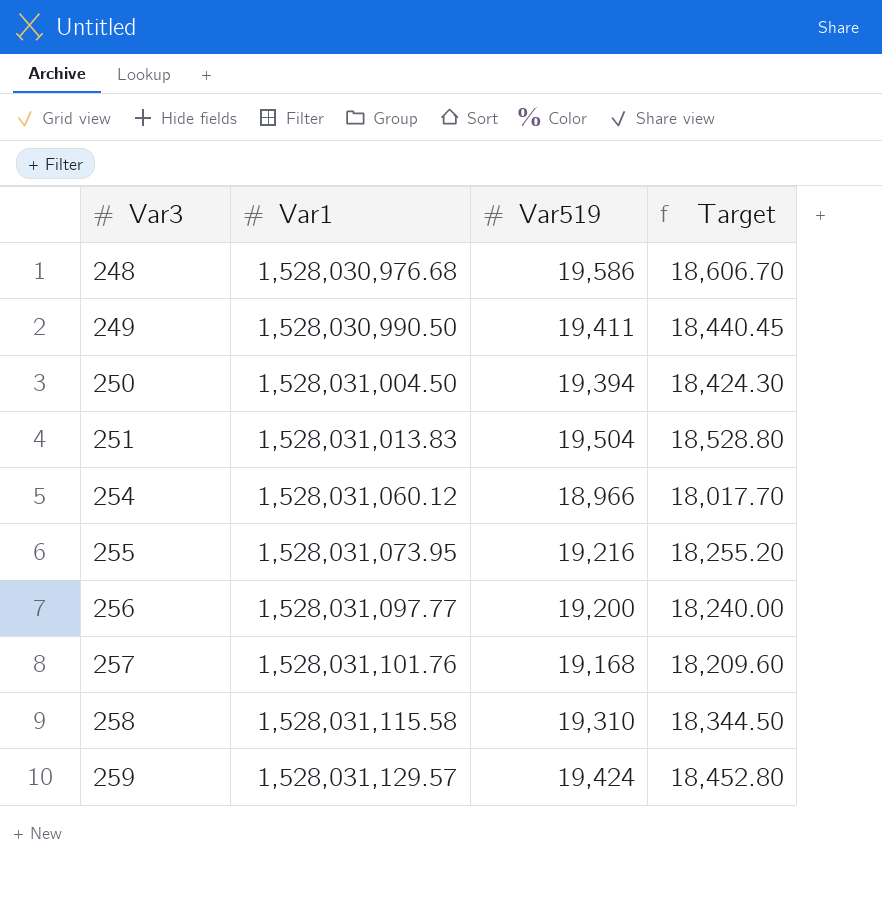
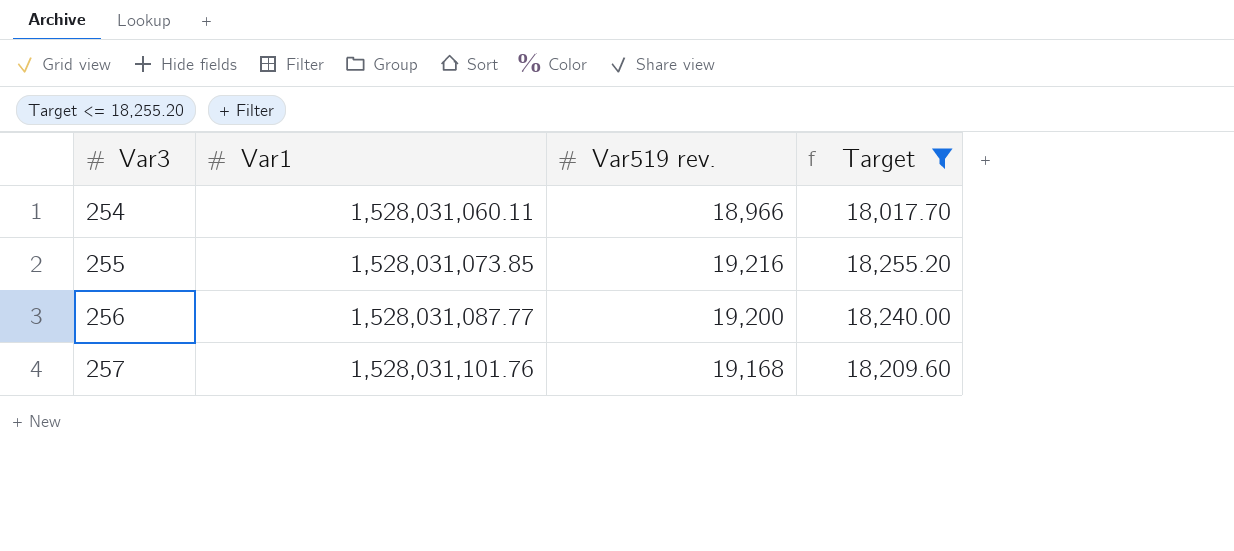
filter: none -> Target <= 18,255.20
column name: Var519 -> Var519 rev.
254 | Var1: 1,528,031,060.12 -> 1,528,031,060.11
255 | Var1: 1,528,031,073.95 -> 1,528,031,073.85
256 | Var1: 1,528,031,097.77 -> 1,528,031,087.77

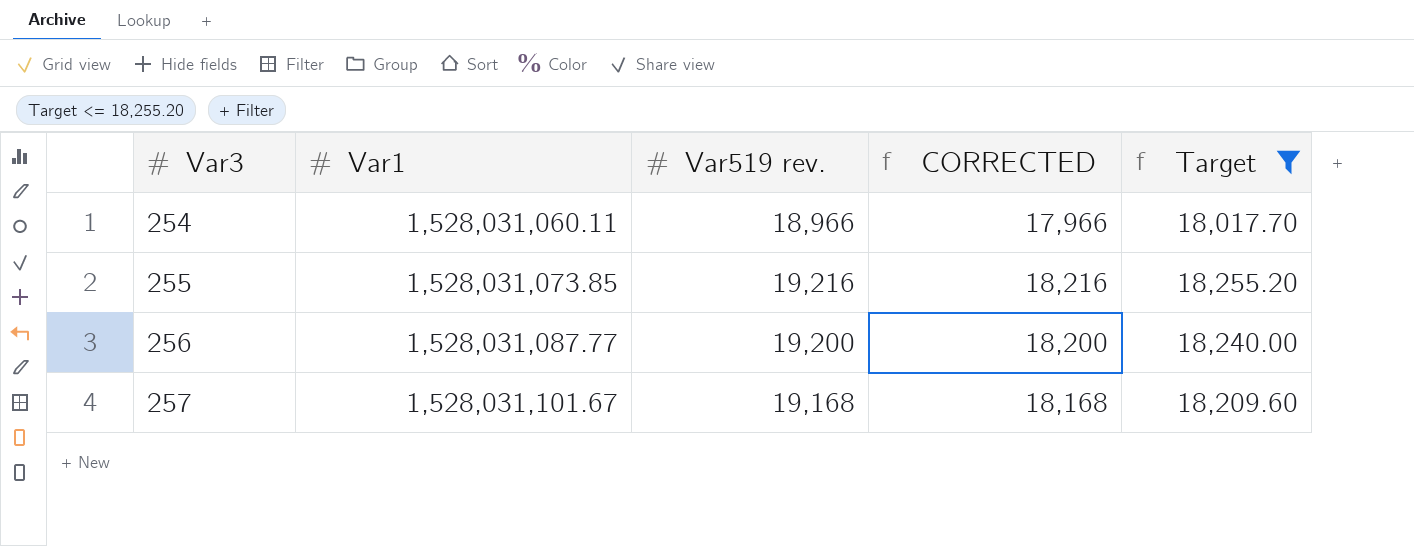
column CORRECTED | formula: none -> [Var519 rev.] - 1000
257 | Var1: 1,528,031,101.76 -> 1,528,031,101.67

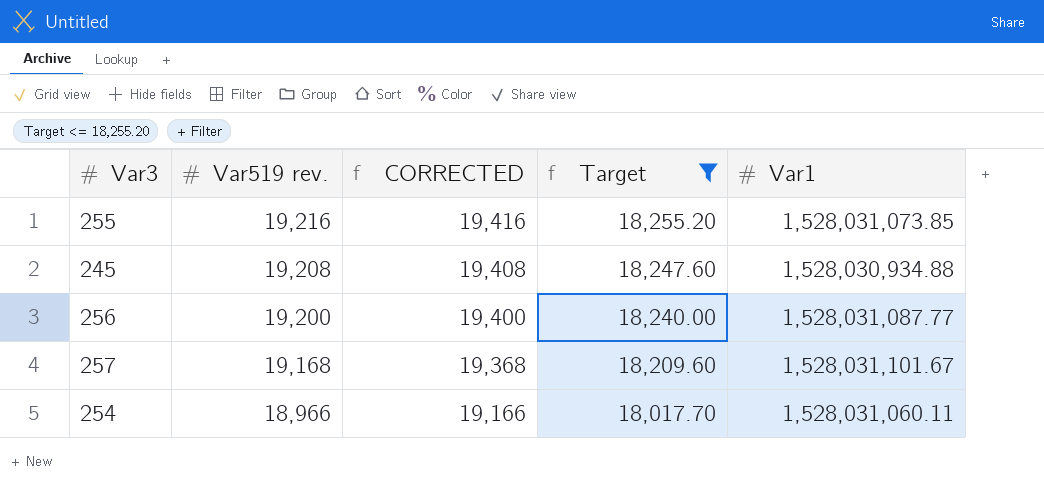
row order: Var3 ascending -> Var519 rev. descending
column CORRECTED | formula: [Var519 rev.] - 1000 -> [Var519 rev.] + 200
column Var1 | position: 2 -> 5
row 245: none -> 19,208 | 19,408 | 18,247.60 | 1,528,030,934.88

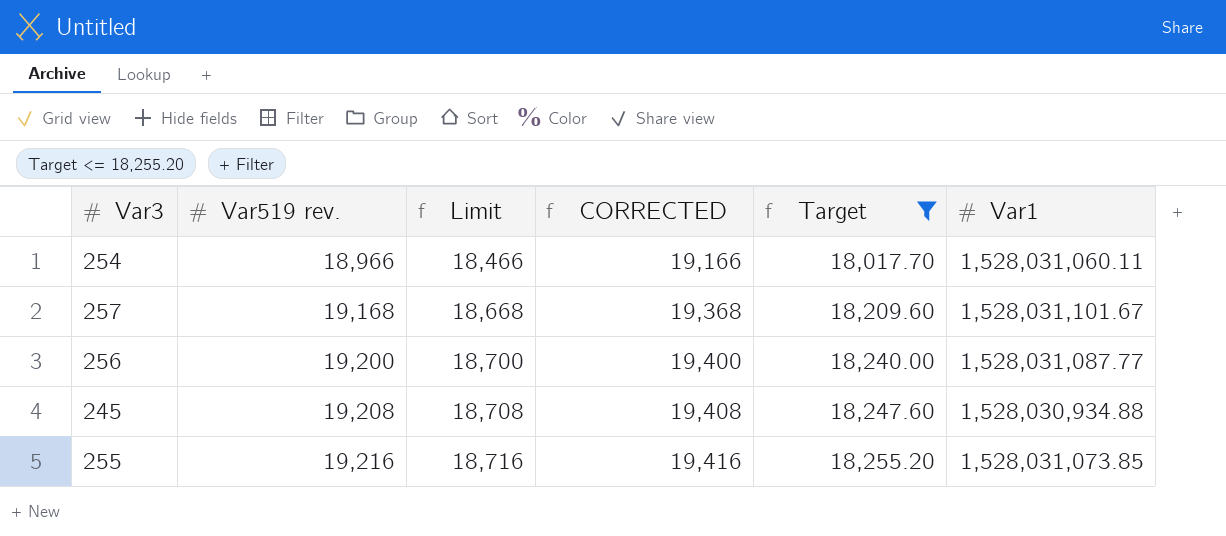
row order: Var519 rev. descending -> Var519 rev. ascending
column Limit | formula: none -> [Var519 rev.] - 500

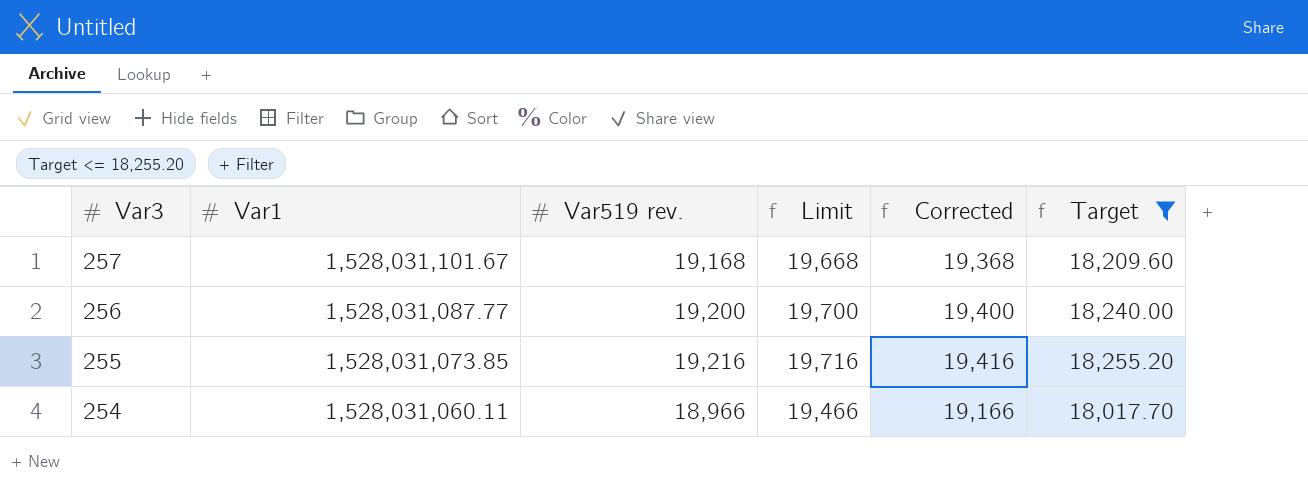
row order: Var519 rev. ascending -> Var3 descending
column Var1 | position: 6 -> 2
column Limit | formula: [Var519 rev.] - 500 -> [Var519 rev.] + 500
column name: CORRECTED -> Corrected
row 245: 19,208 | 18,708 | 19,408 | 18,247.60 | 1,528,030,934.88 -> none

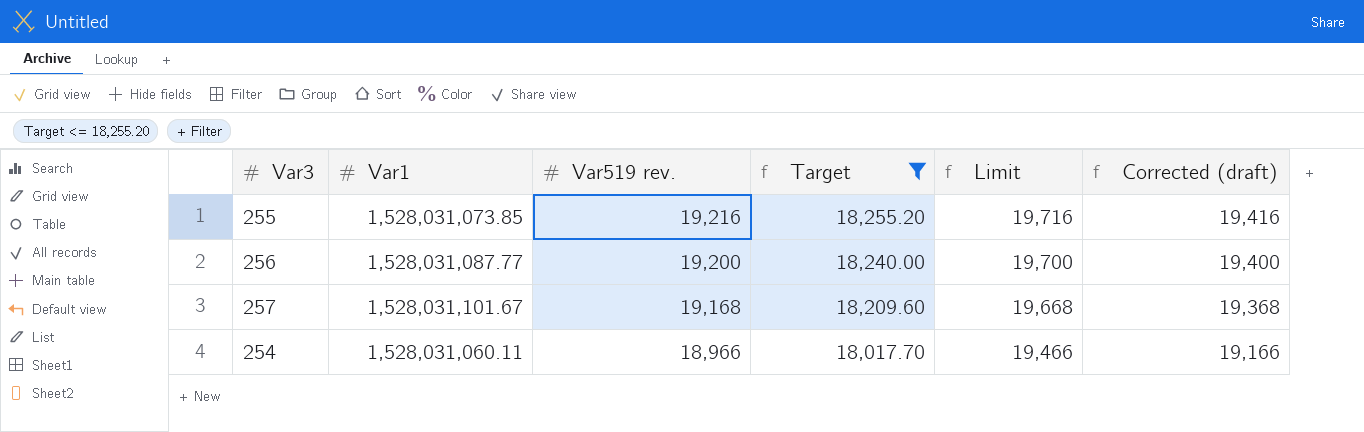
row order: Var3 descending -> Var519 rev. descending
column Target | position: 6 -> 4
column name: Corrected -> Corrected (draft)

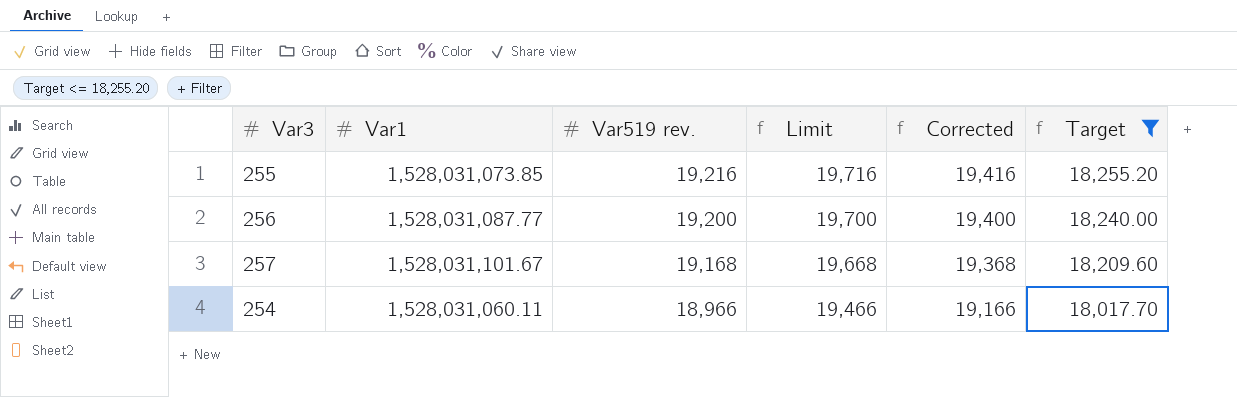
column name: Corrected (draft) -> Corrected
column Target | position: 4 -> 6

